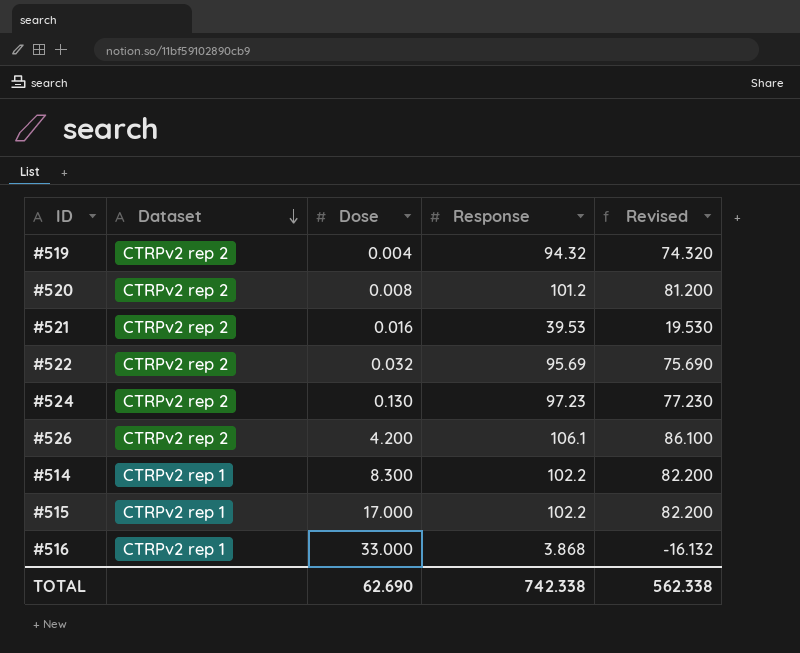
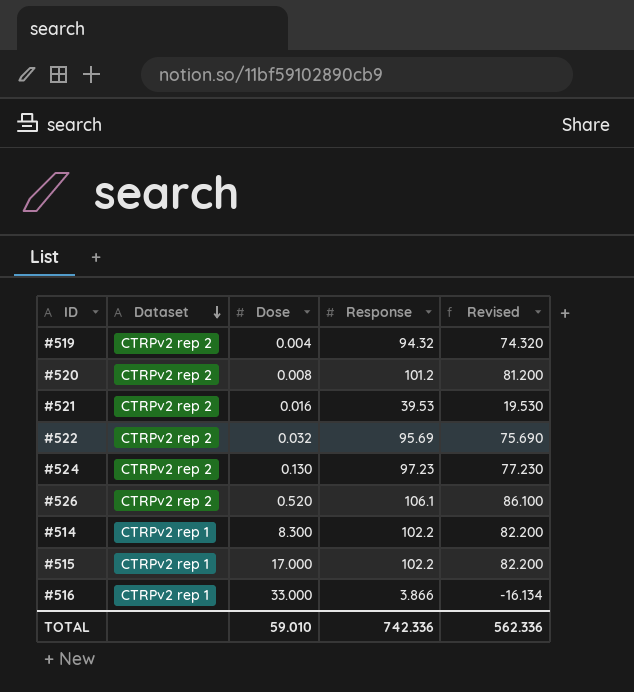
#526 | Dose: 4.200 -> 0.520
#516 | Response: 3.868 -> 3.866
#516 | Revised: -16.132 -> -16.134
TOTAL | Dose: 62.690 -> 59.010
TOTAL | Response: 742.338 -> 742.336
TOTAL | Revised: 562.338 -> 562.336

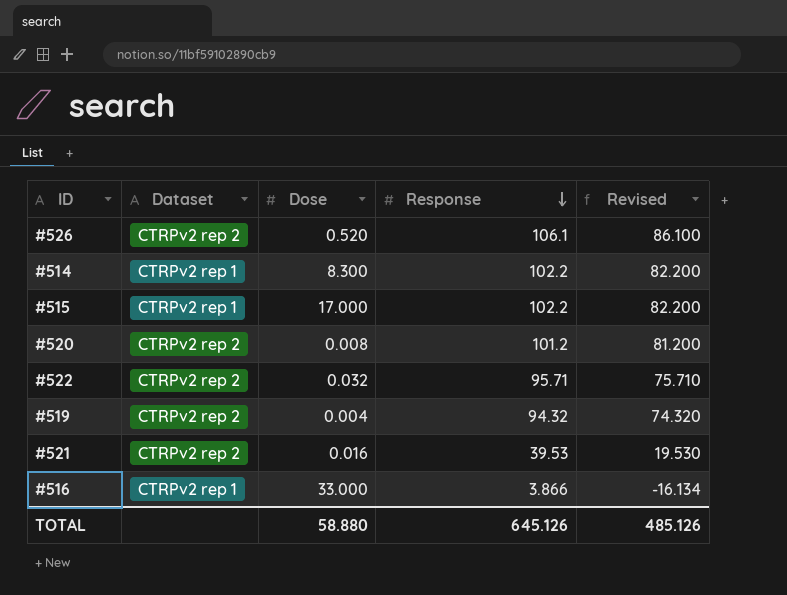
row order: Dataset descending -> Response descending
row #524: CTRPv2 rep 2 | 0.130 | 97.23 | 77.230 -> none
#522 | Response: 95.69 -> 95.71
#522 | Revised: 75.690 -> 75.710
TOTAL | Dose: 59.010 -> 58.880
TOTAL | Response: 742.336 -> 645.126
TOTAL | Revised: 562.336 -> 485.126

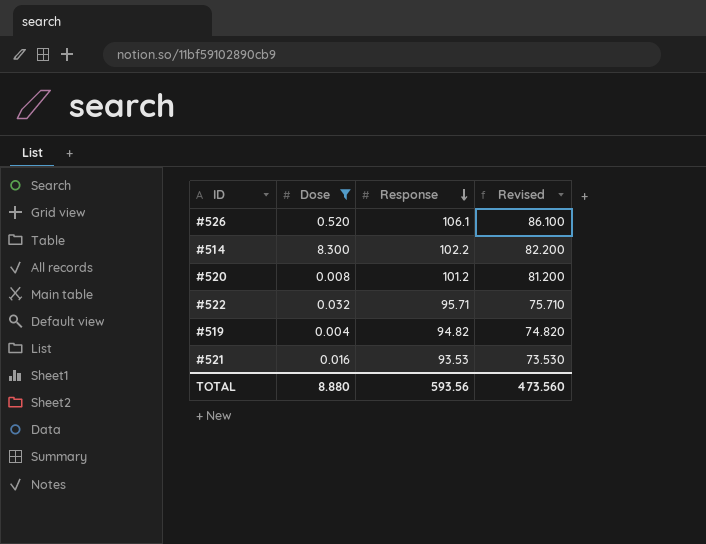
filter: none -> Dose <= 8.300
column Dataset | position: 2 -> none
#519 | Response: 94.32 -> 94.82
#519 | Revised: 74.320 -> 74.820
#521 | Response: 39.53 -> 93.53
#521 | Revised: 19.530 -> 73.530
TOTAL | Dose: 58.880 -> 8.880
TOTAL | Response: 645.126 -> 593.56
TOTAL | Revised: 485.126 -> 473.560

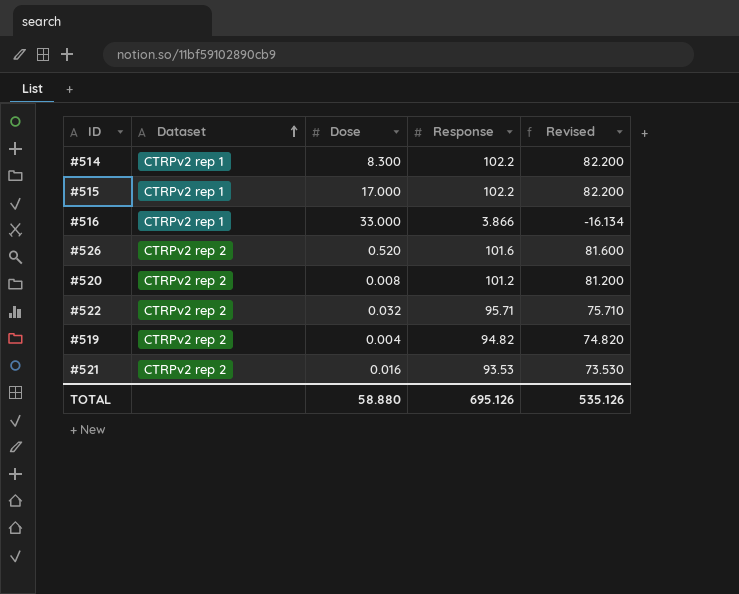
filter: Dose <= 8.300 -> none
row order: Response descending -> Dataset ascending
column Dataset | position: none -> 2
#526 | Response: 106.1 -> 101.6
#526 | Revised: 86.100 -> 81.600
TOTAL | Dose: 8.880 -> 58.880
TOTAL | Response: 593.56 -> 695.126
TOTAL | Revised: 473.560 -> 535.126

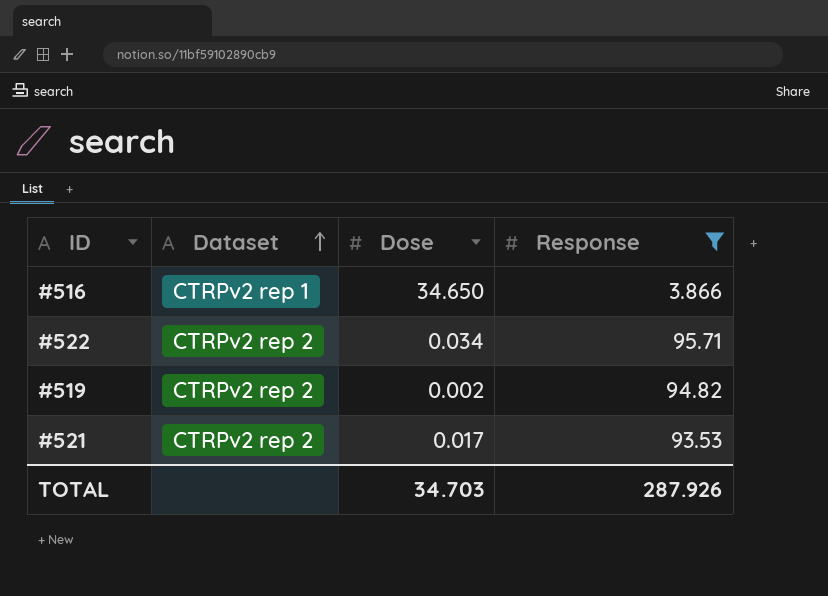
filter: none -> Response <= 95.71
column Revised | formula: [Response] - 20 -> none
#516 | Dose: 33.000 -> 34.650
#522 | Dose: 0.032 -> 0.034
#519 | Dose: 0.004 -> 0.002
#521 | Dose: 0.016 -> 0.017
TOTAL | Dose: 58.880 -> 34.703
TOTAL | Response: 695.126 -> 287.926

